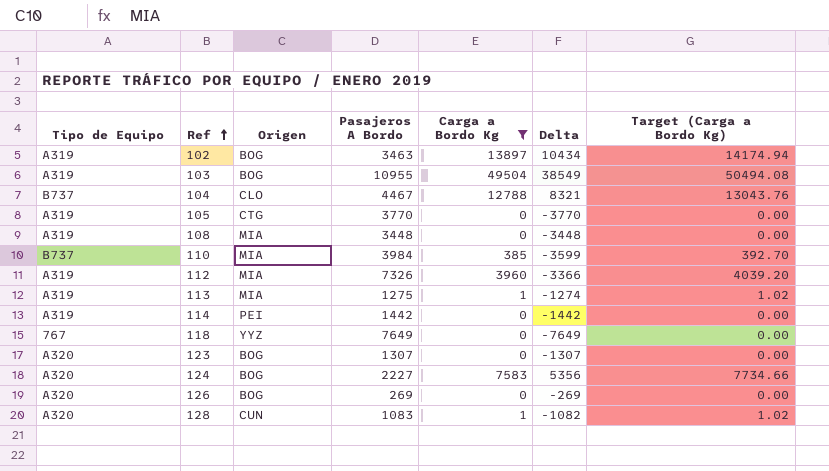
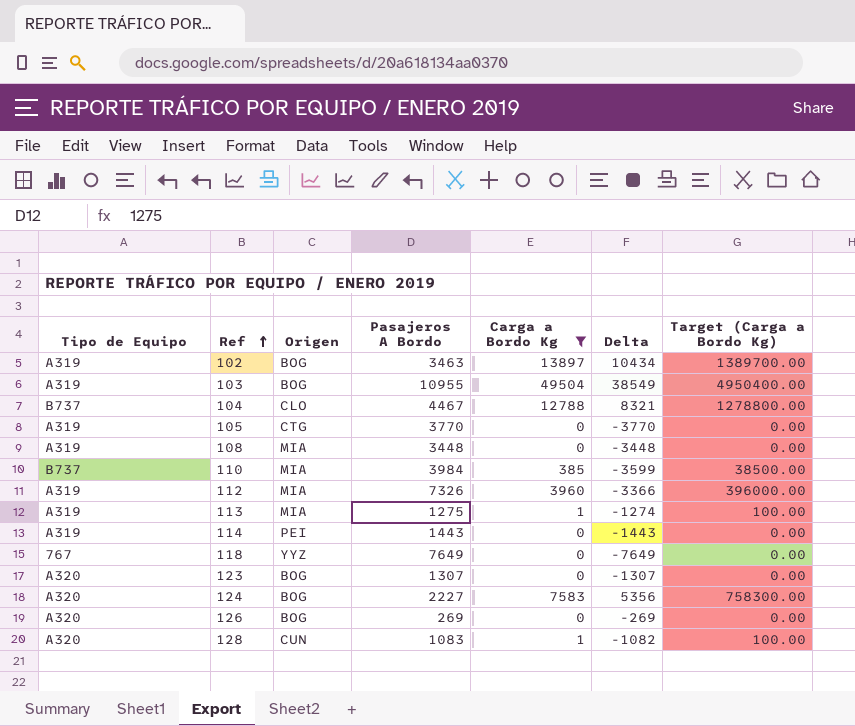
column Target (Carga a Bordo Kg) | formula: [Carga a Bordo Kg] * 1.02 -> [Carga a Bordo Kg] * 100
114 | Pasajeros A Bordo: 1442 -> 1443
114 | Delta: -1442 -> -1443

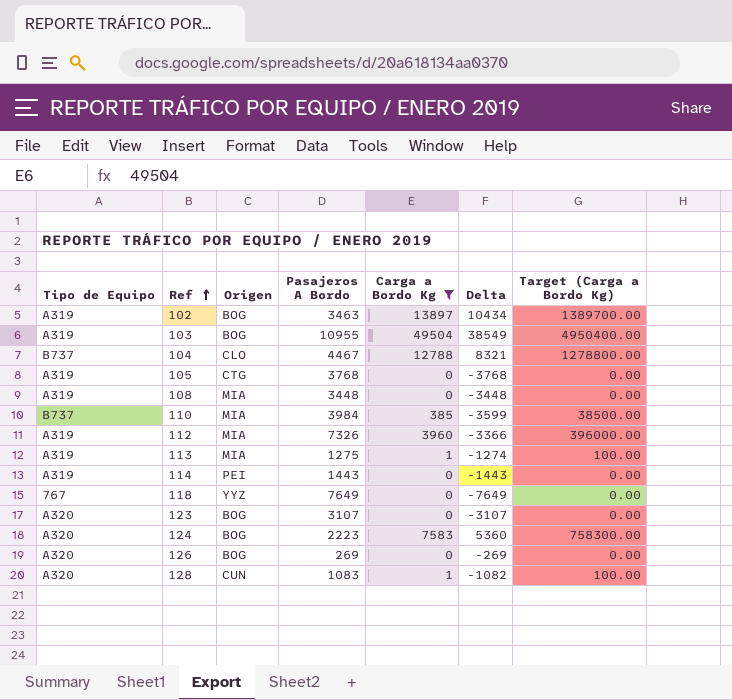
105 | Pasajeros A Bordo: 3770 -> 3768
105 | Delta: -3770 -> -3768
123 | Pasajeros A Bordo: 1307 -> 3107
123 | Delta: -1307 -> -3107
124 | Pasajeros A Bordo: 2227 -> 2223
124 | Delta: 5356 -> 5360

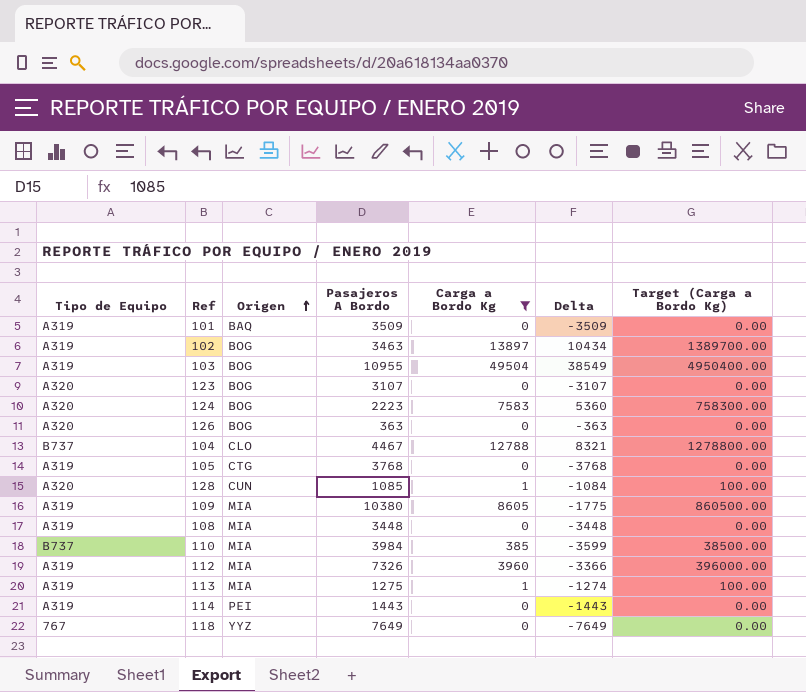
row order: Ref ascending -> Origen ascending
row 101: none -> A319 | BAQ | 3509 | 0 | -3509 | 0.00
126 | Pasajeros A Bordo: 269 -> 363
126 | Delta: -269 -> -363
128 | Pasajeros A Bordo: 1083 -> 1085
128 | Delta: -1082 -> -1084
row 109: none -> A319 | MIA | 10380 | 8605 | -1775 | 860500.00

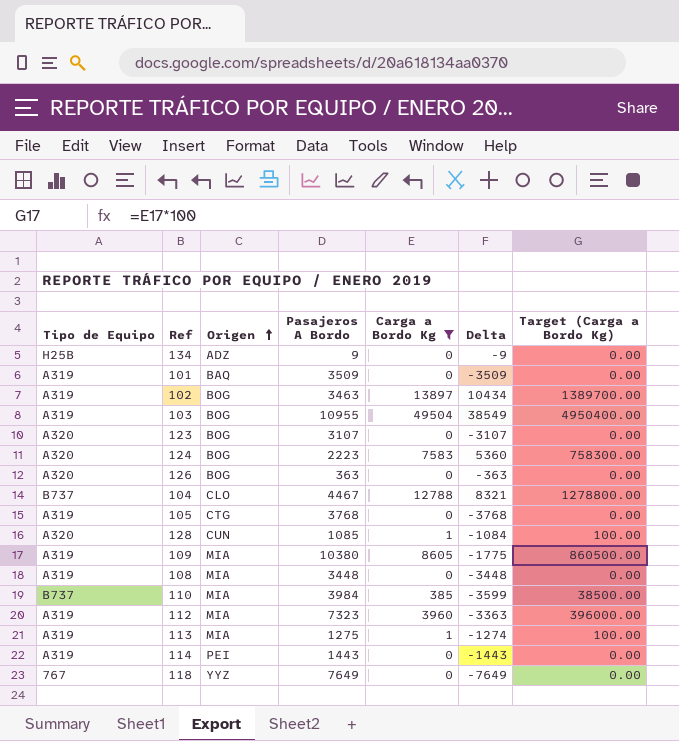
row 134: none -> H25B | ADZ | 9 | 0 | -9 | 0.00
112 | Pasajeros A Bordo: 7326 -> 7323
112 | Delta: -3366 -> -3363

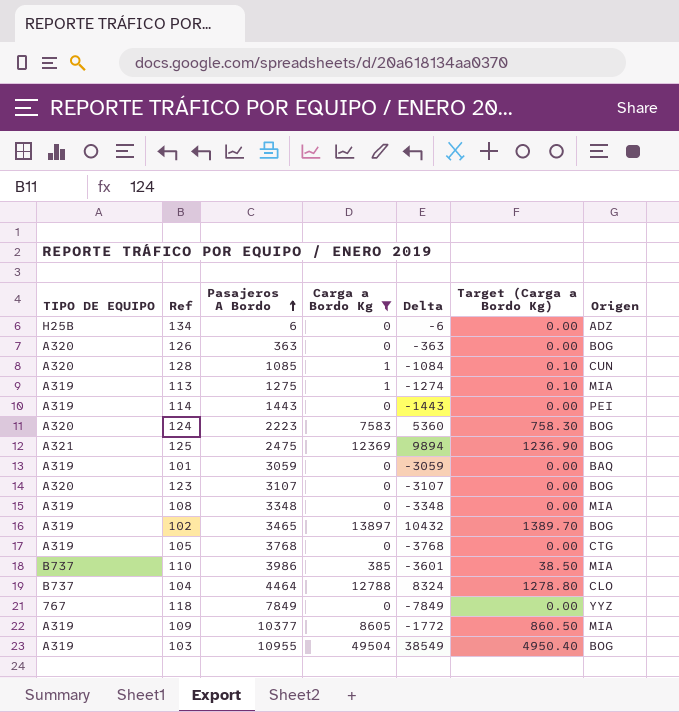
row order: Origen ascending -> Pasajeros A Bordo ascending
column name: Tipo de Equipo -> TIPO DE EQUIPO
column Target (Carga a Bordo Kg) | formula: [Carga a Bordo Kg] * 100 -> [Carga a Bordo Kg] * 0.1
column Origen | position: 3 -> 7
row 112: A319 | MIA | 7323 | 3960 | -3363 | 396000.00 -> none
134 | Pasajeros A Bordo: 9 -> 6
134 | Delta: -9 -> -6
row 125: none -> A321 | 2475 | 12369 | 9894 | 1236.90 | BOG
101 | Pasajeros A Bordo: 3509 -> 3059
101 | Delta: -3509 -> -3059
108 | Pasajeros A Bordo: 3448 -> 3348
108 | Delta: -3448 -> -3348
102 | Pasajeros A Bordo: 3463 -> 3465
102 | Delta: 10434 -> 10432
110 | Pasajeros A Bordo: 3984 -> 3986
110 | Delta: -3599 -> -3601
104 | Pasajeros A Bordo: 4467 -> 4464
104 | Delta: 8321 -> 8324
118 | Pasajeros A Bordo: 7649 -> 7849
118 | Delta: -7649 -> -7849
109 | Pasajeros A Bordo: 10380 -> 10377
109 | Delta: -1775 -> -1772

